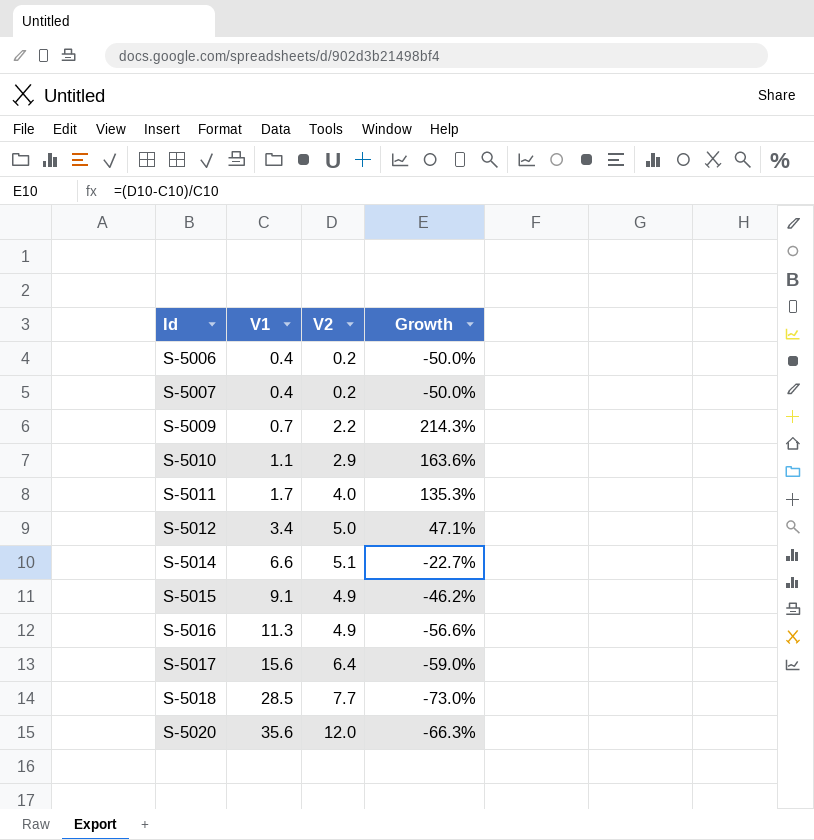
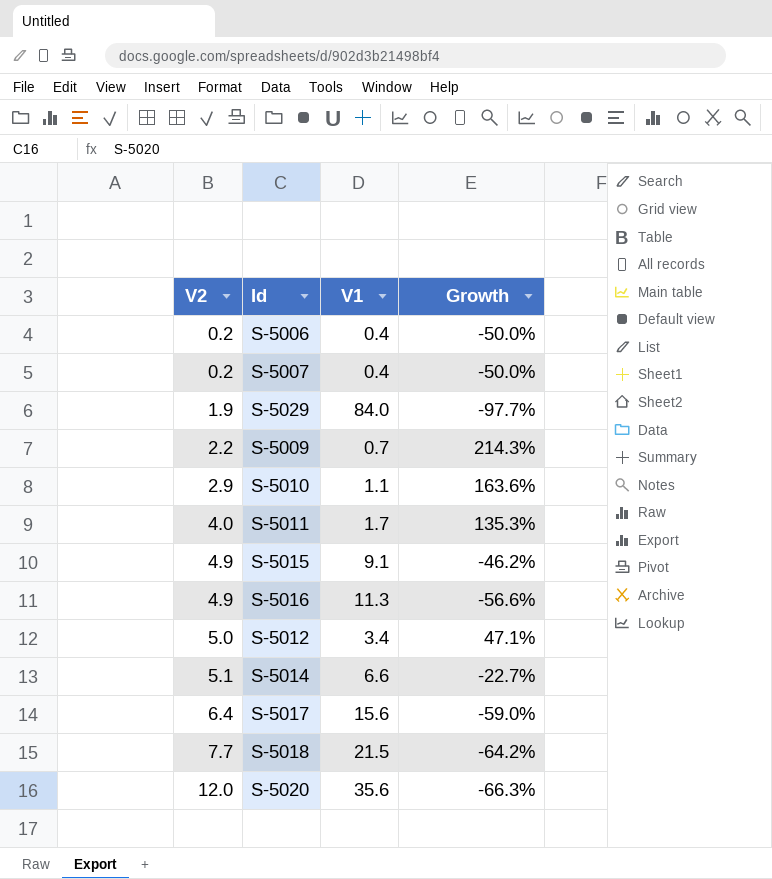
row order: Id ascending -> V2 ascending
column V2 | position: 3 -> 1
row S-5029: none -> 1.9 | 84.0 | -97.7%
S-5018 | V1: 28.5 -> 21.5
S-5018 | Growth: -73.0% -> -64.2%

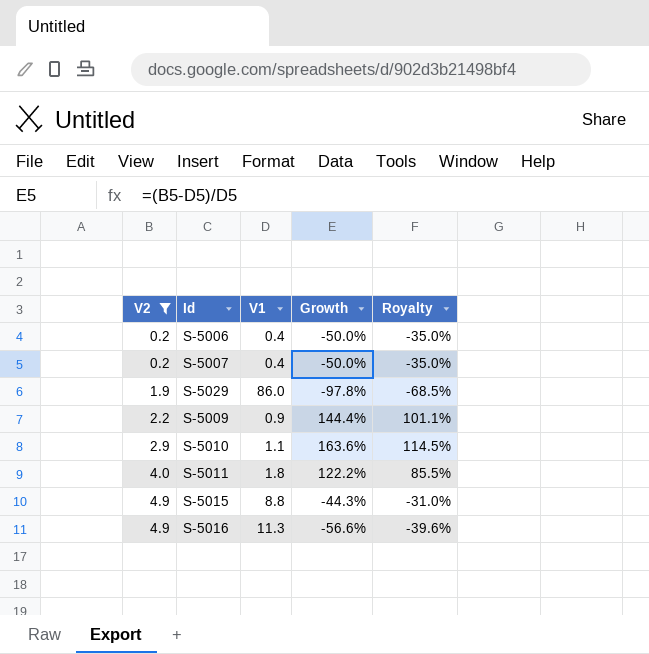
filter: none -> V2 <= 4.9
column Royalty | formula: none -> [Growth] * 0.7
S-5029 | V1: 84.0 -> 86.0
S-5029 | Growth: -97.7% -> -97.8%
S-5009 | V1: 0.7 -> 0.9
S-5009 | Growth: 214.3% -> 144.4%
S-5011 | V1: 1.7 -> 1.8
S-5011 | Growth: 135.3% -> 122.2%
S-5015 | V1: 9.1 -> 8.8
S-5015 | Growth: -46.2% -> -44.3%

